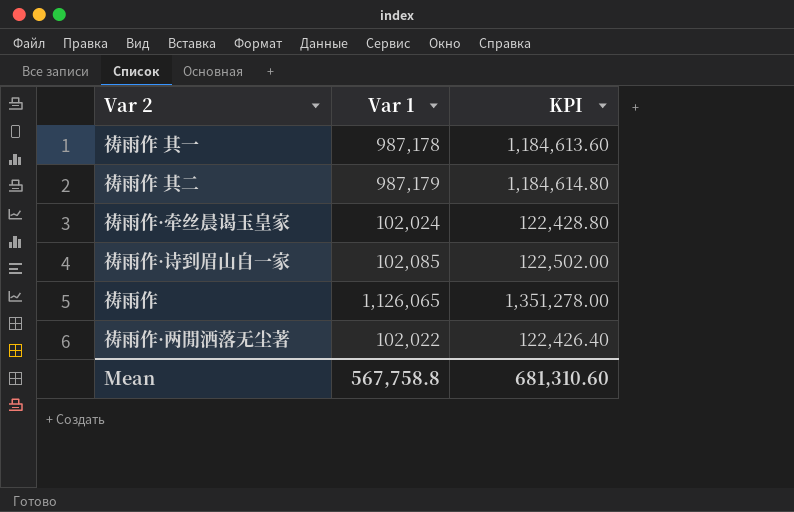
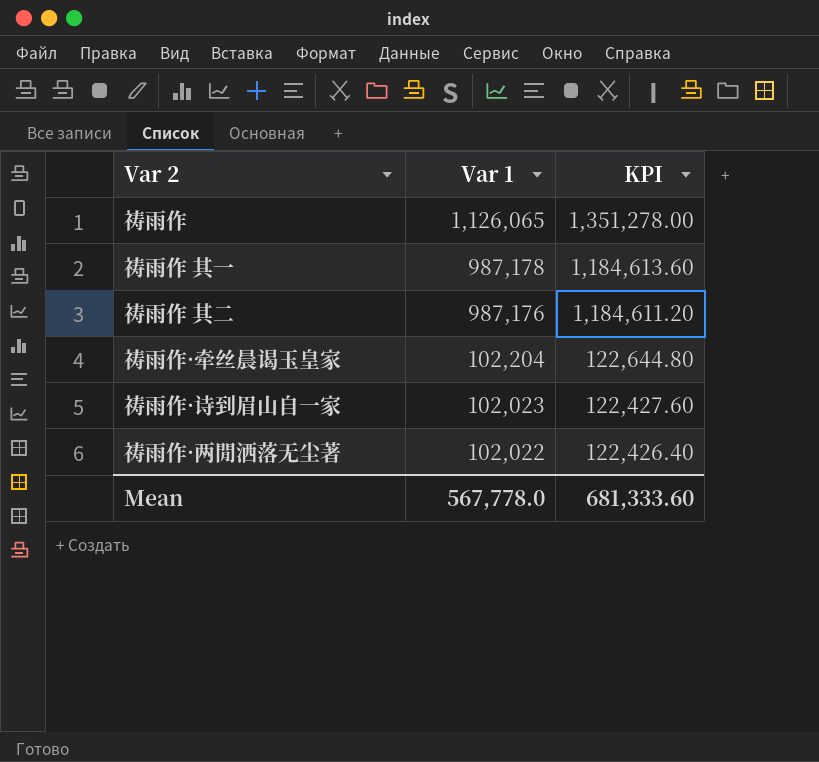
row order: none -> Var 1 descending
祷雨作 其二 | Var 1: 987,179 -> 987,176
祷雨作 其二 | KPI: 1,184,614.80 -> 1,184,611.20
祷雨作·牵丝晨谒玉皇家 | Var 1: 102,024 -> 102,204
祷雨作·牵丝晨谒玉皇家 | KPI: 122,428.80 -> 122,644.80
祷雨作·诗到眉山自一家 | Var 1: 102,085 -> 102,023
祷雨作·诗到眉山自一家 | KPI: 122,502.00 -> 122,427.60
Mean | Var 1: 567,758.8 -> 567,778.0
Mean | KPI: 681,310.60 -> 681,333.60

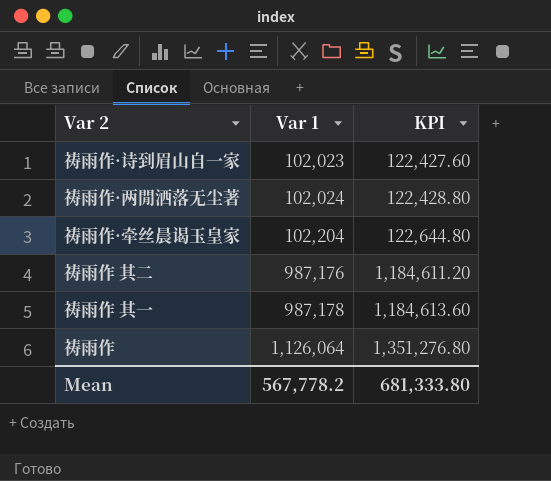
row order: Var 1 descending -> Var 1 ascending
祷雨作·两閒洒落无尘著 | Var 1: 102,022 -> 102,024
祷雨作·两閒洒落无尘著 | KPI: 122,426.40 -> 122,428.80
祷雨作 | Var 1: 1,126,065 -> 1,126,064
祷雨作 | KPI: 1,351,278.00 -> 1,351,276.80
Mean | Var 1: 567,778.0 -> 567,778.2
Mean | KPI: 681,333.60 -> 681,333.80

